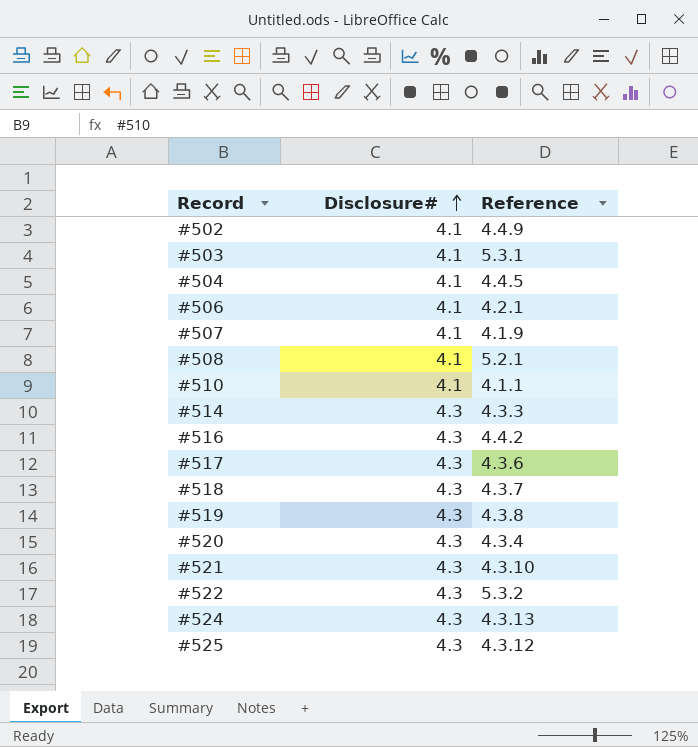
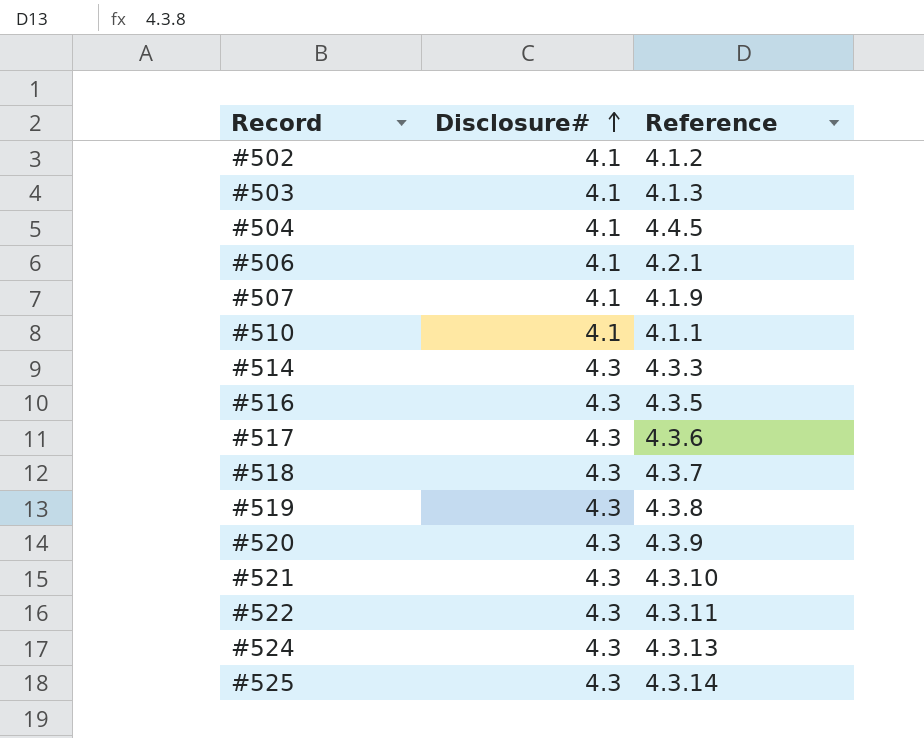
row #508: 4.1 | 5.2.1 -> none
#502 | Reference: 4.4.9 -> 4.1.2
#503 | Reference: 5.3.1 -> 4.1.3
#516 | Reference: 4.4.2 -> 4.3.5
#520 | Reference: 4.3.4 -> 4.3.9
#522 | Reference: 5.3.2 -> 4.3.11
#525 | Reference: 4.3.12 -> 4.3.14

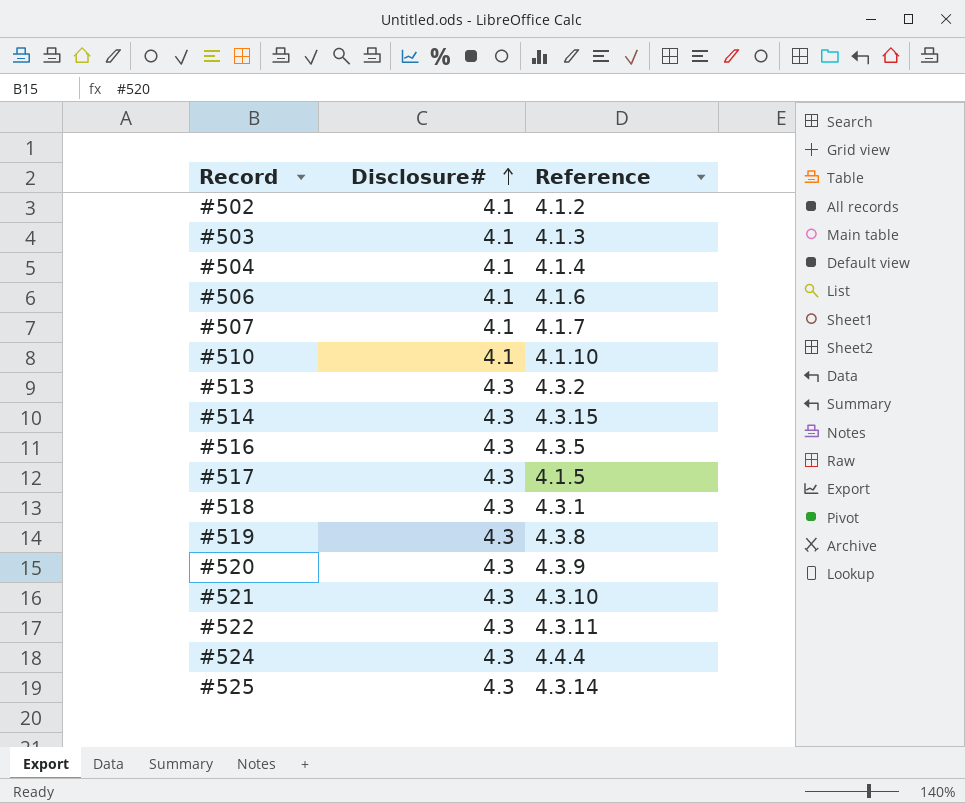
#504 | Reference: 4.4.5 -> 4.1.4
#506 | Reference: 4.2.1 -> 4.1.6
#507 | Reference: 4.1.9 -> 4.1.7
#510 | Reference: 4.1.1 -> 4.1.10
row #513: none -> 4.3 | 4.3.2
#514 | Reference: 4.3.3 -> 4.3.15
#517 | Reference: 4.3.6 -> 4.1.5
#518 | Reference: 4.3.7 -> 4.3.1
#524 | Reference: 4.3.13 -> 4.4.4

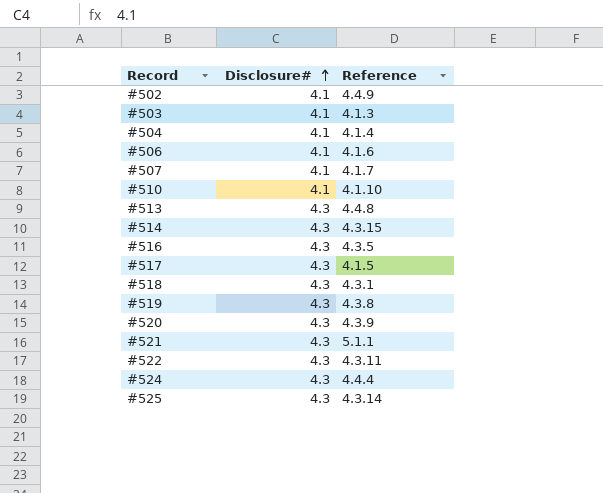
#502 | Reference: 4.1.2 -> 4.4.9
#513 | Reference: 4.3.2 -> 4.4.8
#521 | Reference: 4.3.10 -> 5.1.1

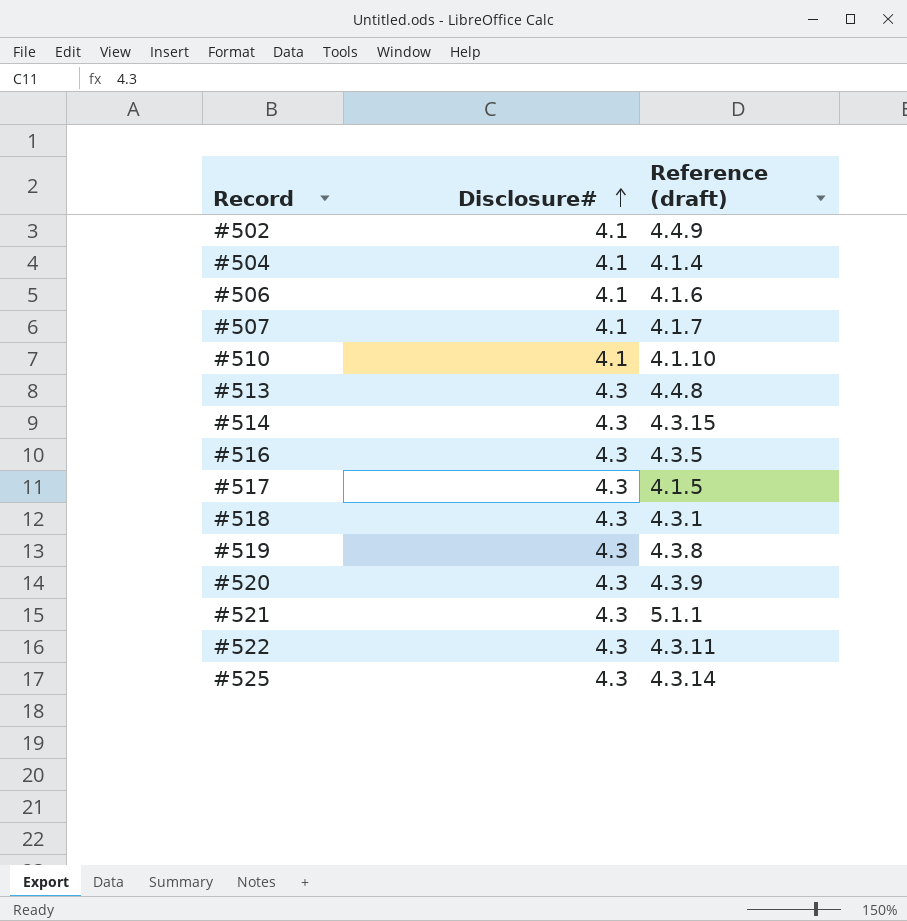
column name: Reference -> Reference (draft)
row #503: 4.1 | 4.1.3 -> none
row #524: 4.3 | 4.4.4 -> none

